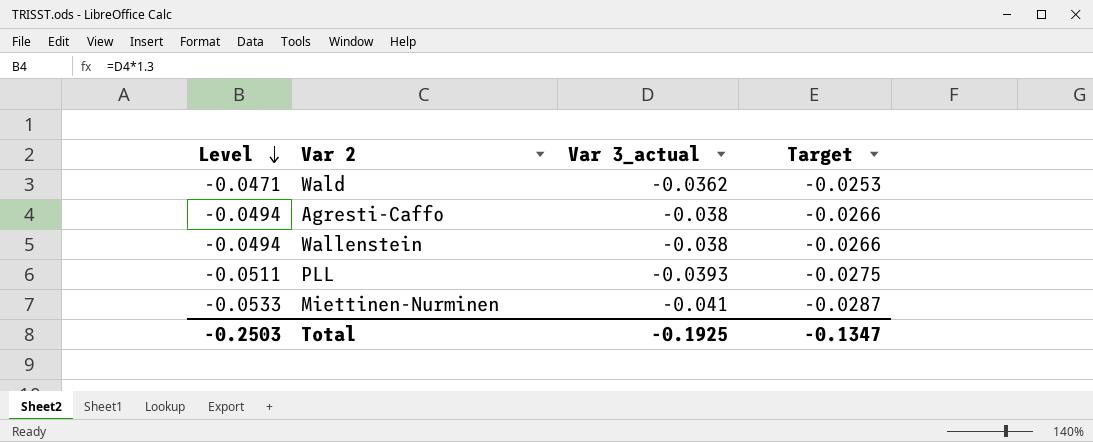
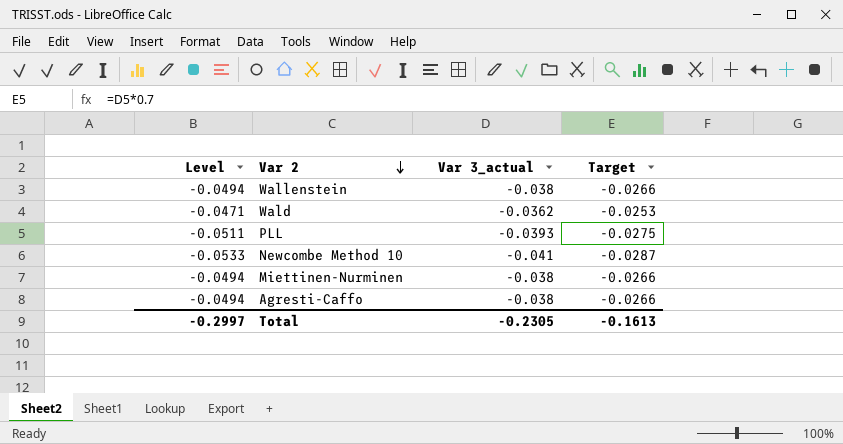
row order: Level descending -> Var 2 descending
row Newcombe Method 10: none -> -0.0533 | -0.041 | -0.0287
Miettinen-Nurminen | Level: -0.0533 -> -0.0494
Miettinen-Nurminen | Var 3_actual: -0.041 -> -0.038
Miettinen-Nurminen | Target: -0.0287 -> -0.0266
Total | Level: -0.2503 -> -0.2997
Total | Var 3_actual: -0.1925 -> -0.2305
Total | Target: -0.1347 -> -0.1613

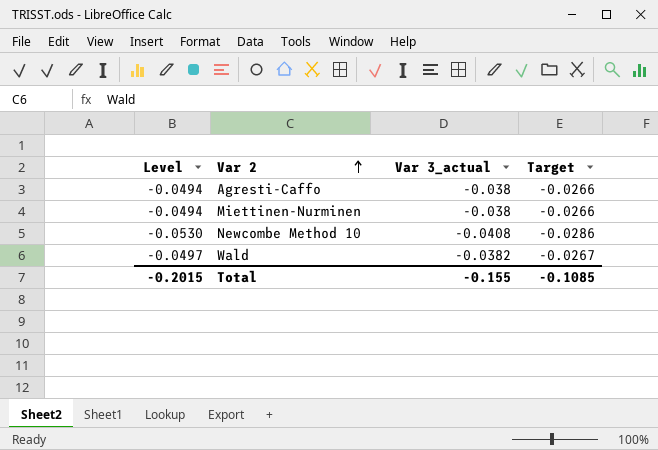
row order: Var 2 descending -> Var 2 ascending
row Wallenstein: -0.0494 | -0.038 | -0.0266 -> none
row PLL: -0.0511 | -0.0393 | -0.0275 -> none
Newcombe Method 10 | Level: -0.0533 -> -0.0530
Newcombe Method 10 | Var 3_actual: -0.041 -> -0.0408
Newcombe Method 10 | Target: -0.0287 -> -0.0286
Wald | Level: -0.0471 -> -0.0497
Wald | Var 3_actual: -0.0362 -> -0.0382
Wald | Target: -0.0253 -> -0.0267
Total | Level: -0.2997 -> -0.2015
Total | Var 3_actual: -0.2305 -> -0.155
Total | Target: -0.1613 -> -0.1085

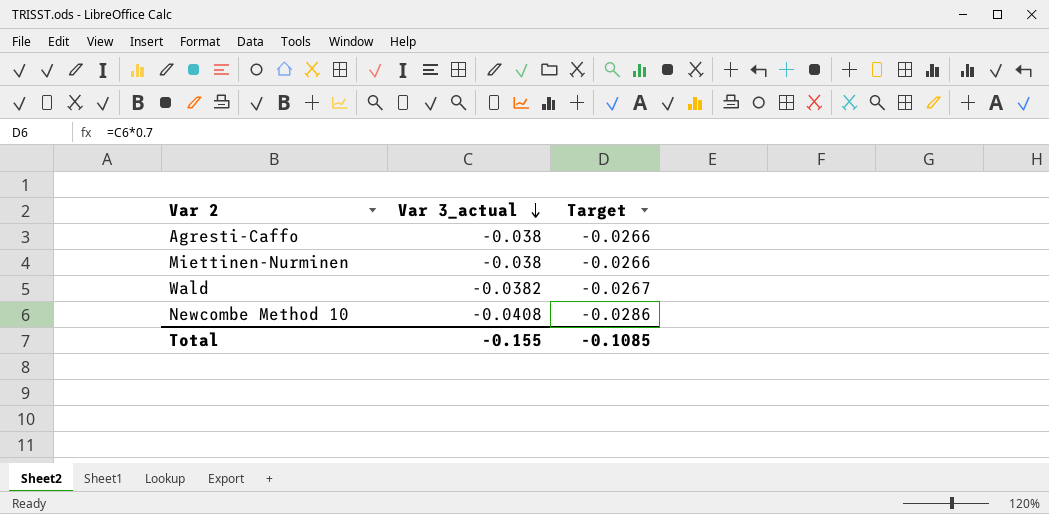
row order: Var 2 ascending -> Var 3_actual descending
column Level | formula: [Var 3_actual] * 1.3 -> none

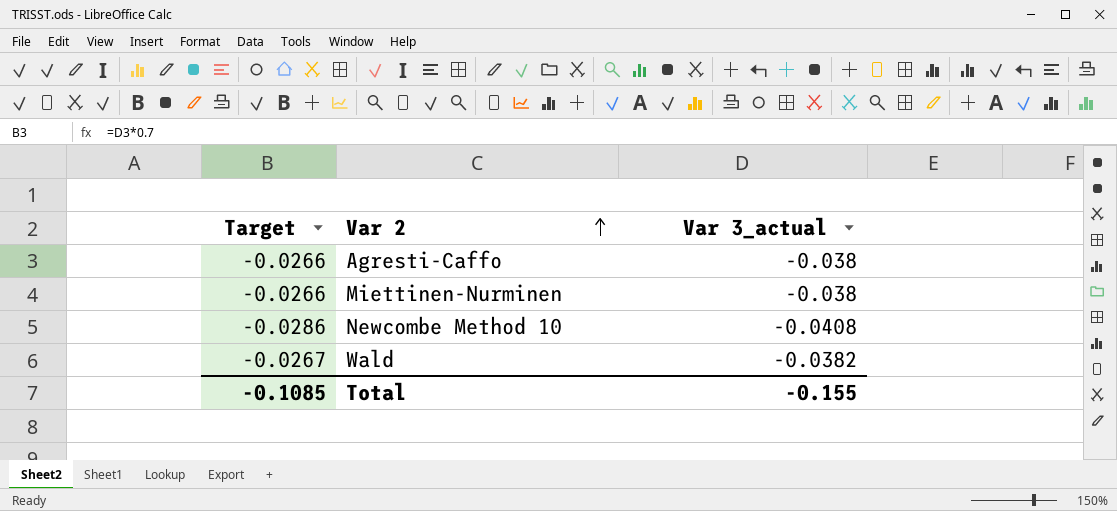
row order: Var 3_actual descending -> Var 2 ascending
column Target | position: 3 -> 1

